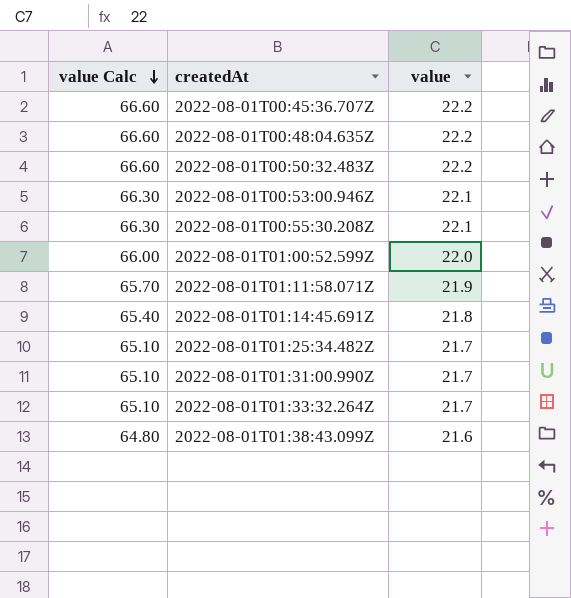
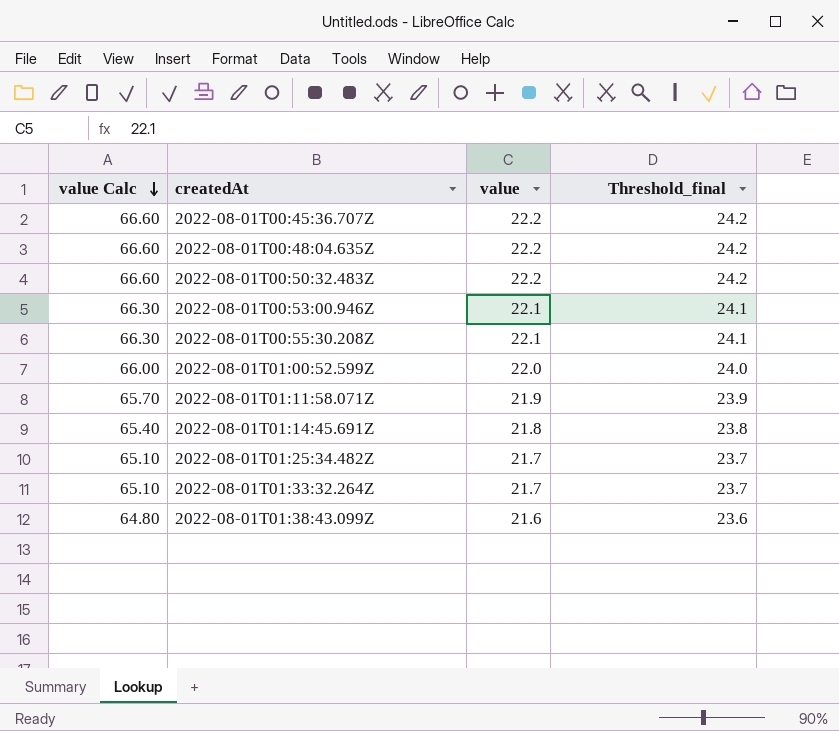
column Threshold_final | formula: none -> [value] + 2
row 2022-08-01T01:31:00.990Z: 65.10 | 21.7 -> none

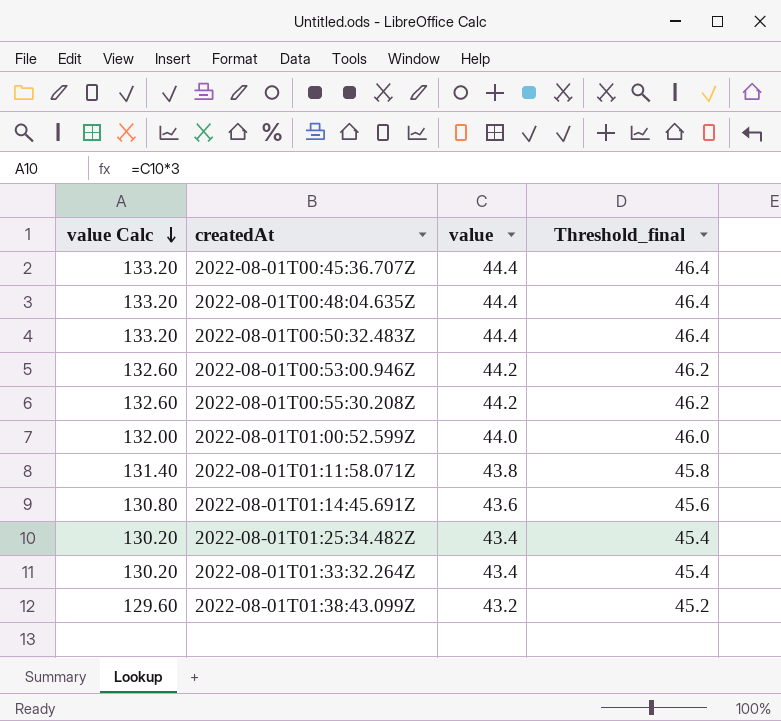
2022-08-01T00:45:36.707Z | value Calc: 66.60 -> 133.20
2022-08-01T00:45:36.707Z | value: 22.2 -> 44.4
2022-08-01T00:45:36.707Z | Threshold_final: 24.2 -> 46.4
2022-08-01T00:48:04.635Z | value Calc: 66.60 -> 133.20
2022-08-01T00:48:04.635Z | value: 22.2 -> 44.4
2022-08-01T00:48:04.635Z | Threshold_final: 24.2 -> 46.4
2022-08-01T00:50:32.483Z | value Calc: 66.60 -> 133.20
2022-08-01T00:50:32.483Z | value: 22.2 -> 44.4
2022-08-01T00:50:32.483Z | Threshold_final: 24.2 -> 46.4
2022-08-01T00:53:00.946Z | value Calc: 66.30 -> 132.60
2022-08-01T00:53:00.946Z | value: 22.1 -> 44.2
2022-08-01T00:53:00.946Z | Threshold_final: 24.1 -> 46.2
2022-08-01T00:55:30.208Z | value Calc: 66.30 -> 132.60
2022-08-01T00:55:30.208Z | value: 22.1 -> 44.2
2022-08-01T00:55:30.208Z | Threshold_final: 24.1 -> 46.2
2022-08-01T01:00:52.599Z | value Calc: 66.00 -> 132.00
2022-08-01T01:00:52.599Z | value: 22.0 -> 44.0
2022-08-01T01:00:52.599Z | Threshold_final: 24.0 -> 46.0
2022-08-01T01:11:58.071Z | value Calc: 65.70 -> 131.40
2022-08-01T01:11:58.071Z | value: 21.9 -> 43.8
2022-08-01T01:11:58.071Z | Threshold_final: 23.9 -> 45.8
2022-08-01T01:14:45.691Z | value Calc: 65.40 -> 130.80
2022-08-01T01:14:45.691Z | value: 21.8 -> 43.6
2022-08-01T01:14:45.691Z | Threshold_final: 23.8 -> 45.6
2022-08-01T01:25:34.482Z | value Calc: 65.10 -> 130.20
2022-08-01T01:25:34.482Z | value: 21.7 -> 43.4
2022-08-01T01:25:34.482Z | Threshold_final: 23.7 -> 45.4
2022-08-01T01:33:32.264Z | value Calc: 65.10 -> 130.20
2022-08-01T01:33:32.264Z | value: 21.7 -> 43.4
2022-08-01T01:33:32.264Z | Threshold_final: 23.7 -> 45.4
2022-08-01T01:38:43.099Z | value Calc: 64.80 -> 129.60
2022-08-01T01:38:43.099Z | value: 21.6 -> 43.2
2022-08-01T01:38:43.099Z | Threshold_final: 23.6 -> 45.2

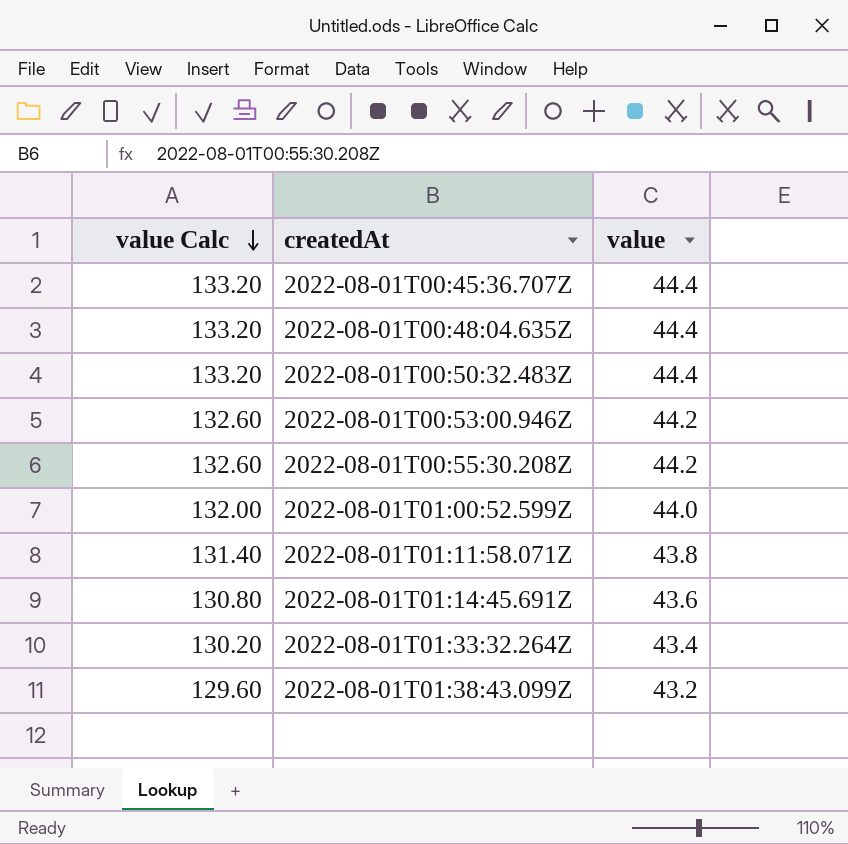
column Threshold_final | formula: [value] + 2 -> none
row 2022-08-01T01:25:34.482Z: 130.20 | 43.4 | 45.4 -> none

